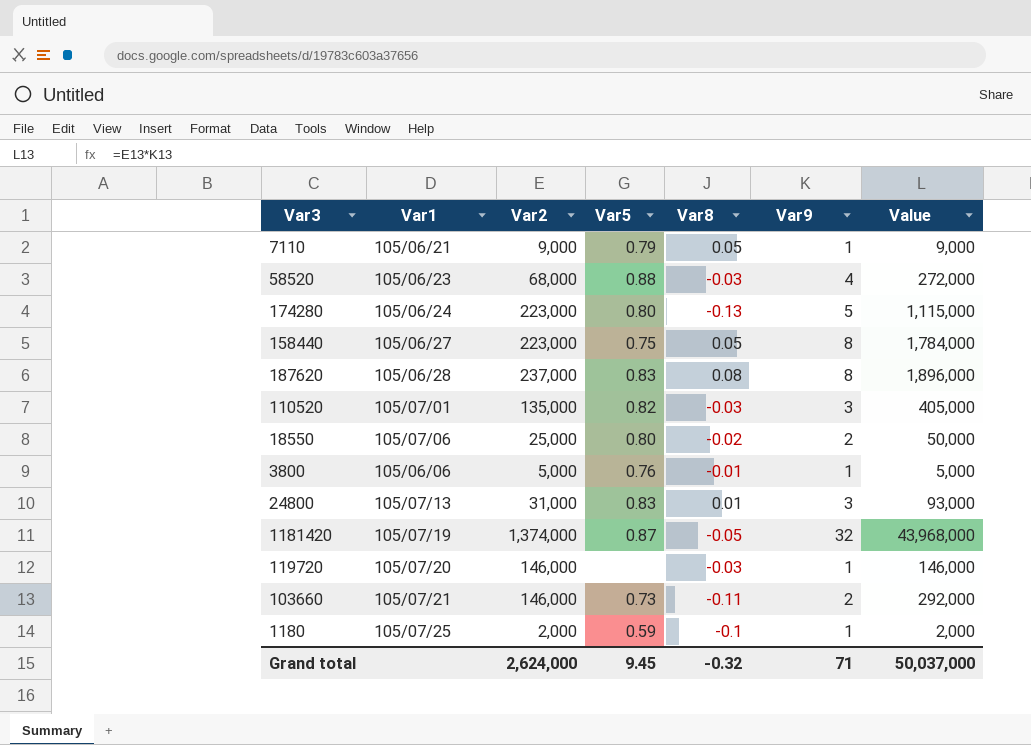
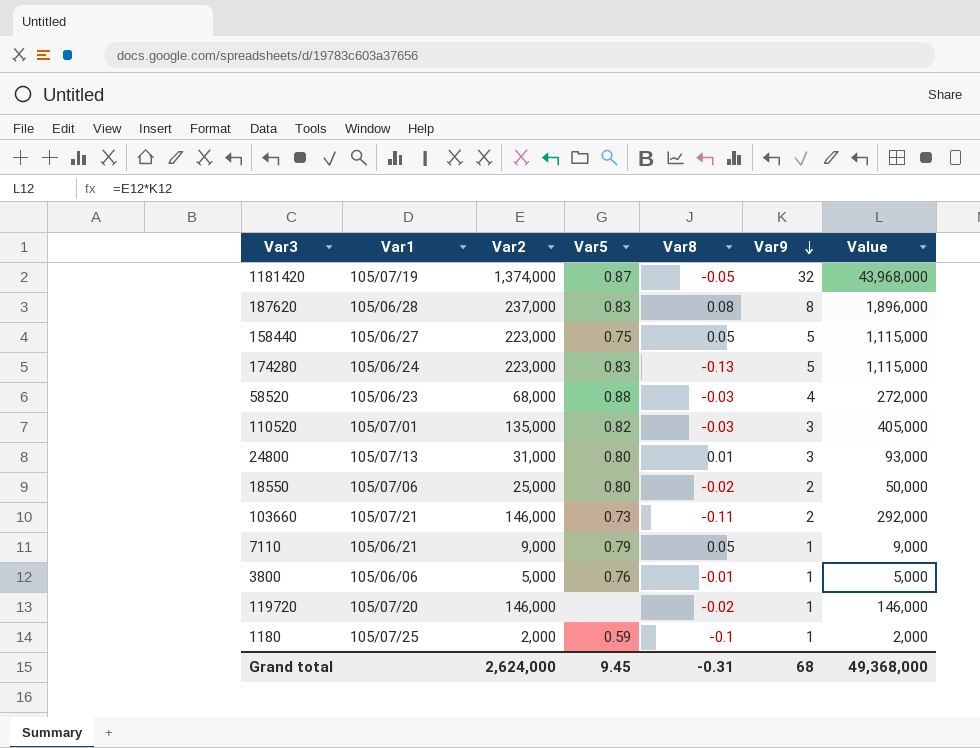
row order: none -> Var9 descending
158440 | Var9: 8 -> 5
158440 | Value: 1,784,000 -> 1,115,000
174280 | Var5: 0.80 -> 0.83
24800 | Var5: 0.83 -> 0.80
119720 | Var8: -0.03 -> -0.02
Grand total | Var8: -0.32 -> -0.31
Grand total | Var9: 71 -> 68
Grand total | Value: 50,037,000 -> 49,368,000

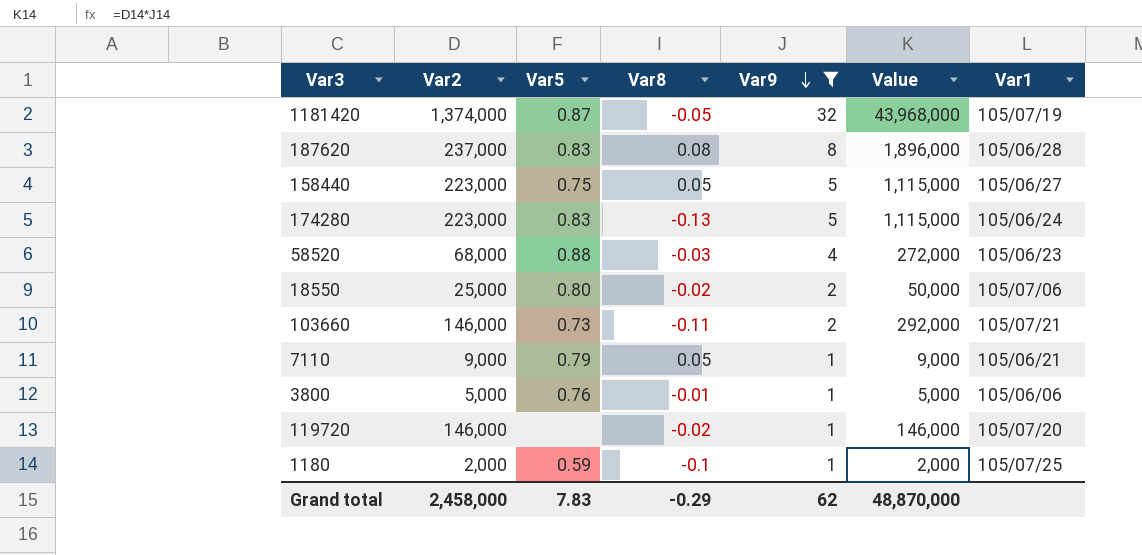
filter: none -> Var9 != 3
column Var1 | position: 2 -> 7
Grand total | Var2: 2,624,000 -> 2,458,000
Grand total | Var5: 9.45 -> 7.83
Grand total | Var8: -0.31 -> -0.29
Grand total | Var9: 68 -> 62
Grand total | Value: 49,368,000 -> 48,870,000

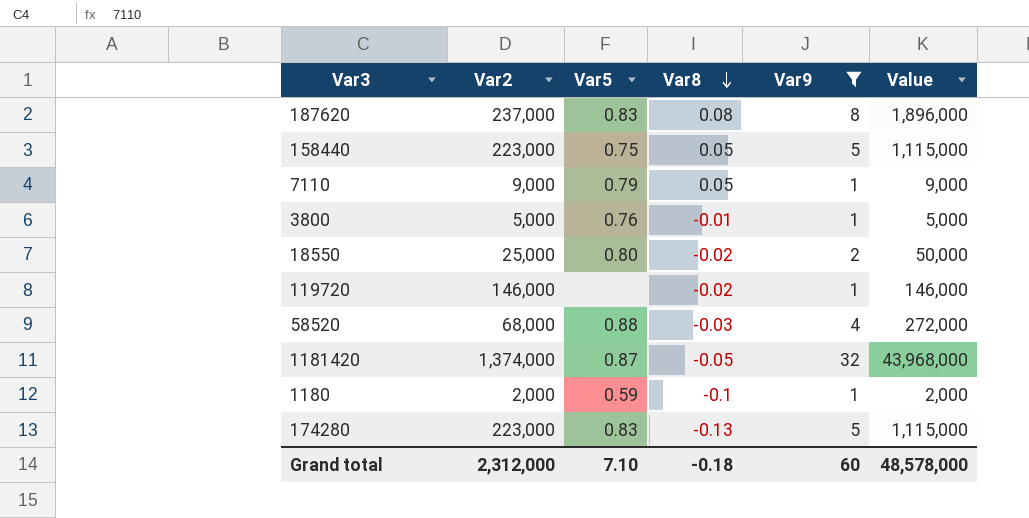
row order: Var9 descending -> Var8 descending
column Var1 | position: 7 -> none
row 103660: 146,000 | 0.73 | -0.11 | 2 | 292,000 | 105/07/21 -> none
Grand total | Var2: 2,458,000 -> 2,312,000
Grand total | Var5: 7.83 -> 7.10
Grand total | Var8: -0.29 -> -0.18
Grand total | Var9: 62 -> 60
Grand total | Value: 48,870,000 -> 48,578,000

